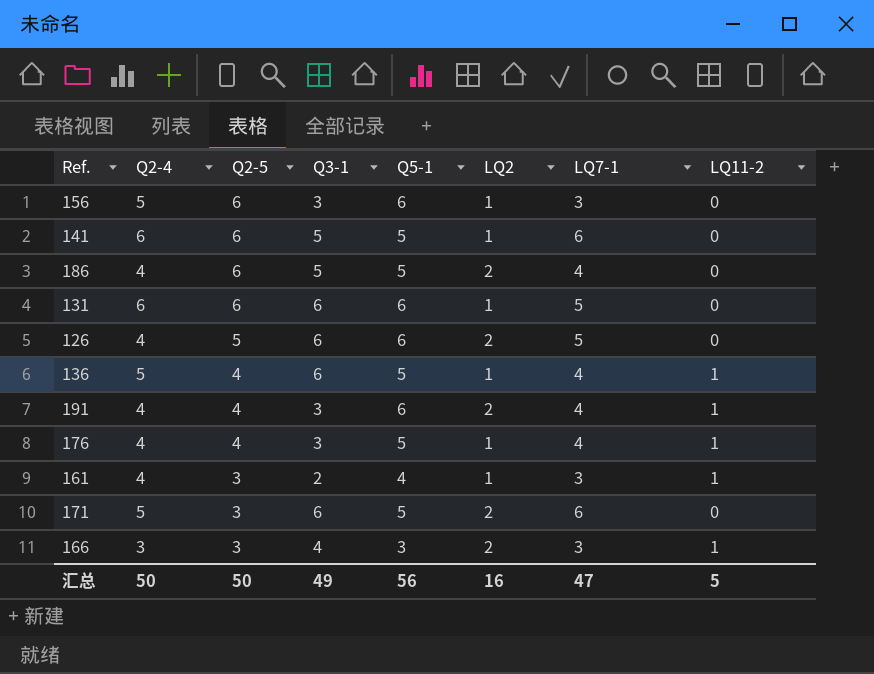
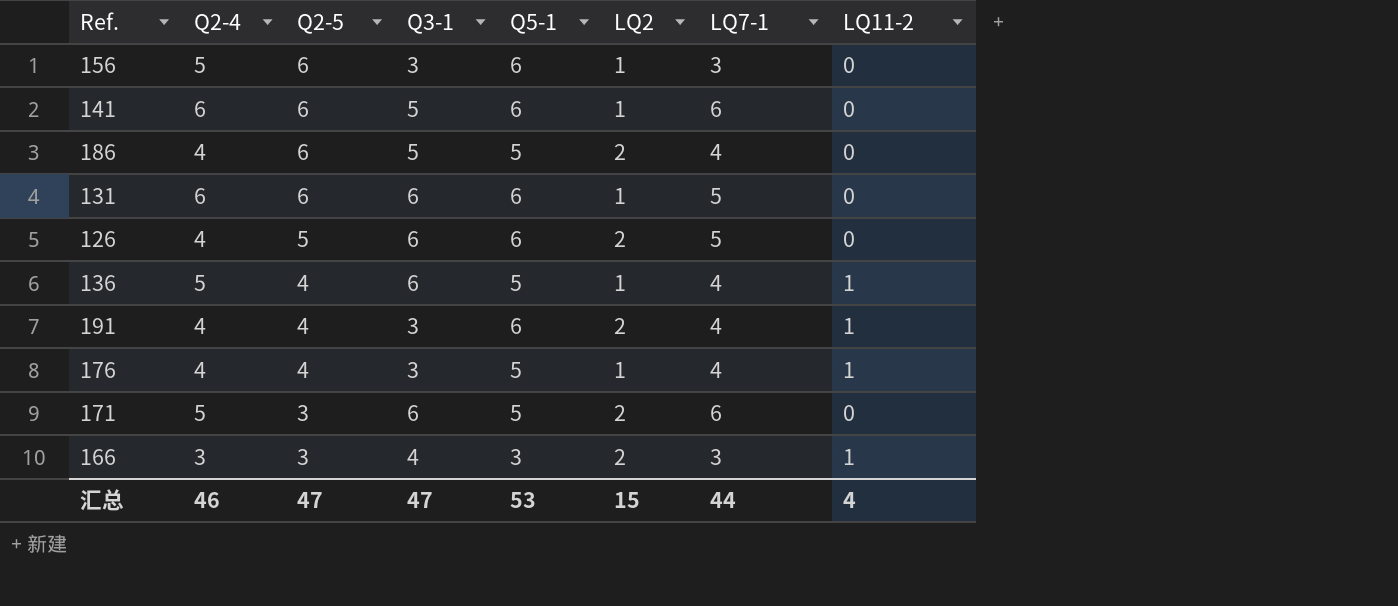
row 161: 4 | 3 | 2 | 4 | 1 | 3 | 1 -> none
141 | Q5-1: 5 -> 6
汇总 | Q2-4: 50 -> 46
汇总 | Q2-5: 50 -> 47
汇总 | Q3-1: 49 -> 47
汇总 | Q5-1: 56 -> 53
汇总 | LQ2: 16 -> 15
汇总 | LQ7-1: 47 -> 44
汇总 | LQ11-2: 5 -> 4

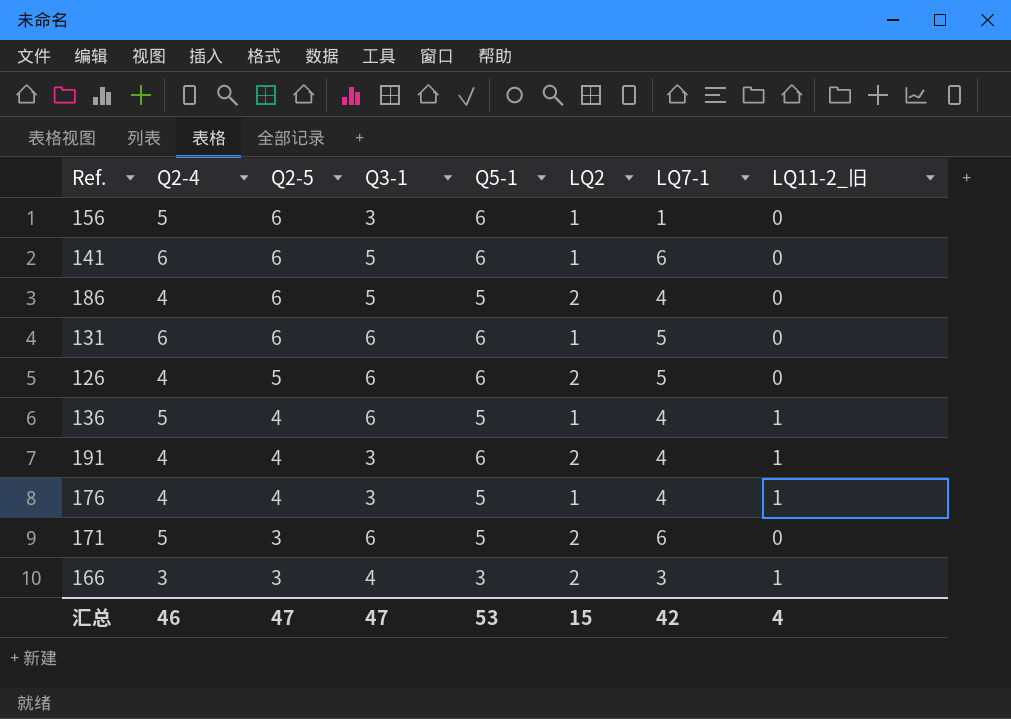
column name: LQ11-2 -> LQ11-2_旧
156 | LQ7-1: 3 -> 1
汇总 | LQ7-1: 44 -> 42

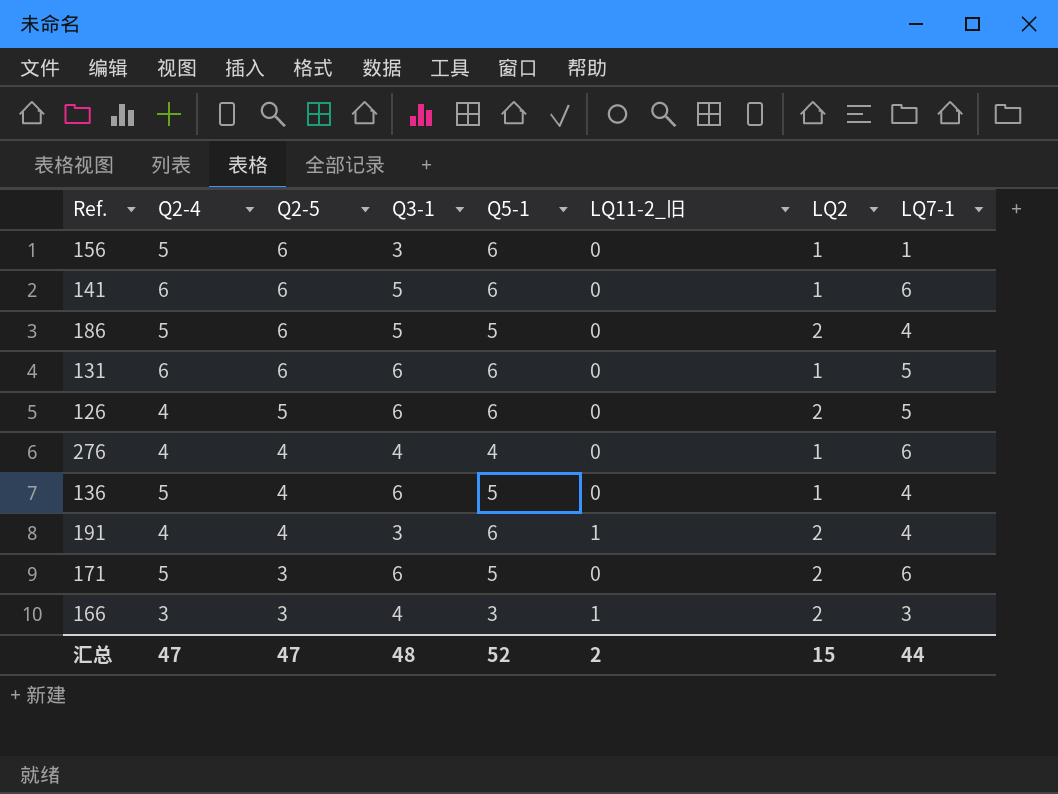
column LQ11-2_旧 | position: 8 -> 6
row 176: 4 | 4 | 3 | 5 | 1 | 4 | 1 -> none
186 | Q2-4: 4 -> 5
row 276: none -> 4 | 4 | 4 | 4 | 0 | 1 | 6
136 | LQ11-2_旧: 1 -> 0
汇总 | Q2-4: 46 -> 47
汇总 | Q3-1: 47 -> 48
汇总 | Q5-1: 53 -> 52
汇总 | LQ11-2_旧: 4 -> 2
汇总 | LQ7-1: 42 -> 44

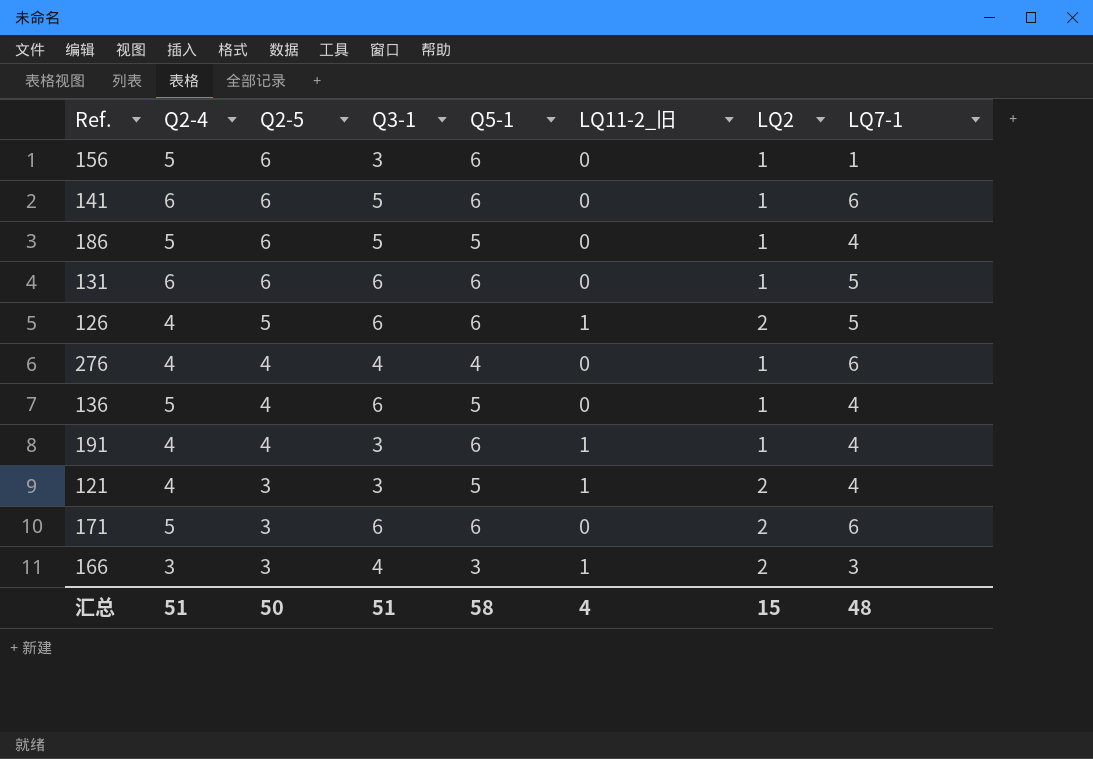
186 | LQ2: 2 -> 1
126 | LQ11-2_旧: 0 -> 1
191 | LQ2: 2 -> 1
row 121: none -> 4 | 3 | 3 | 5 | 1 | 2 | 4
171 | Q5-1: 5 -> 6
汇总 | Q2-4: 47 -> 51
汇总 | Q2-5: 47 -> 50
汇总 | Q3-1: 48 -> 51
汇总 | Q5-1: 52 -> 58
汇总 | LQ11-2_旧: 2 -> 4
汇总 | LQ7-1: 44 -> 48

